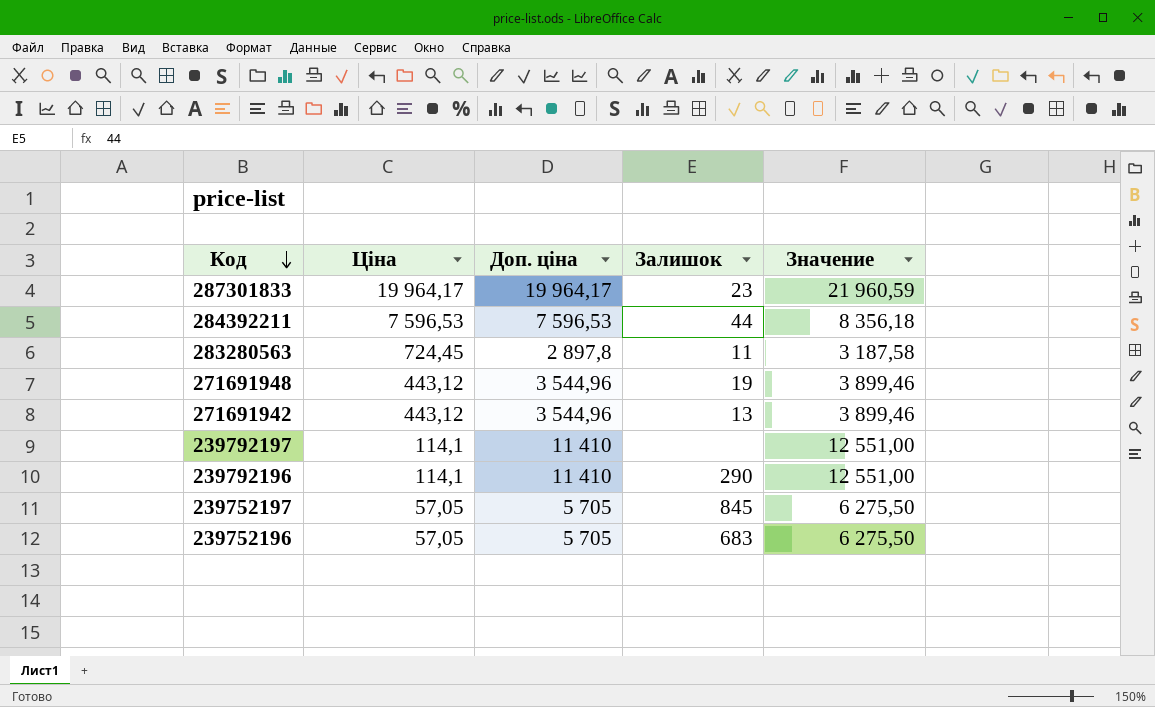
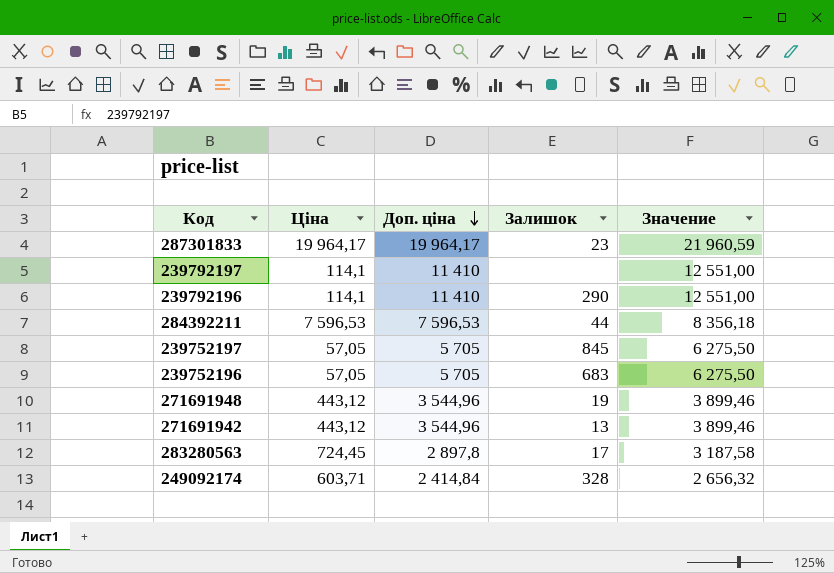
row order: Код descending -> Доп. ціна descending
283280563 | Залишок: 11 -> 17
row 249092174: none -> 603,71 | 2 414,84 | 328 | 2 656,32

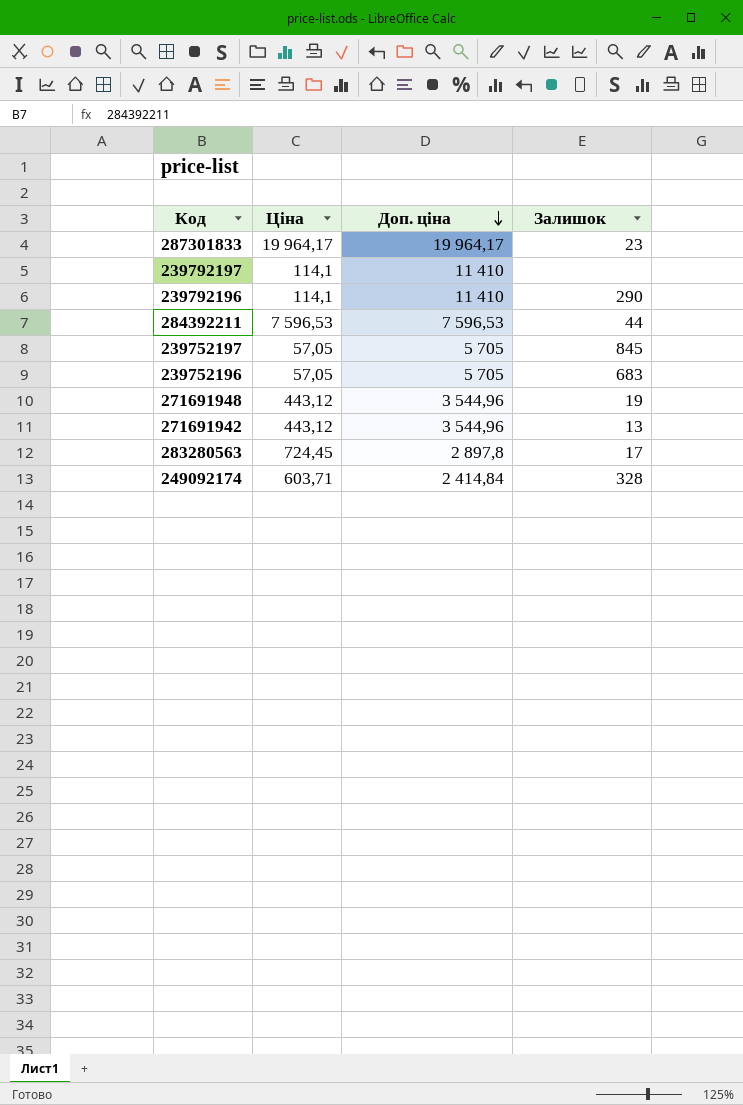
column Значение | formula: [Доп. ціна] * 1,1 -> none

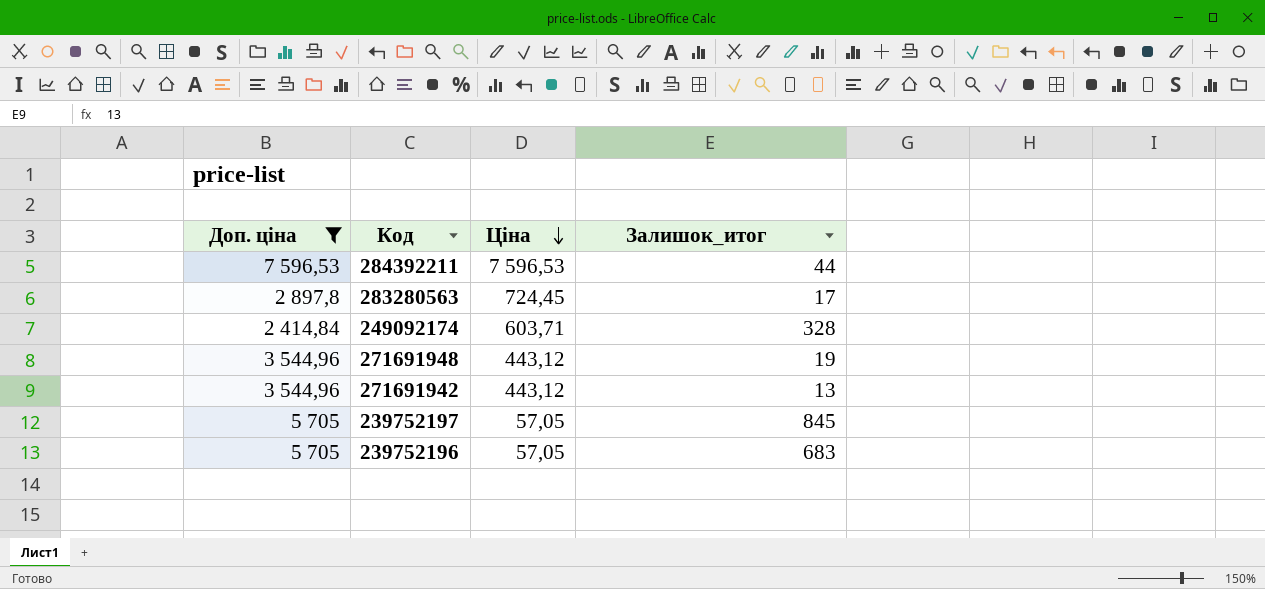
filter: none -> Доп. ціна <= 7 596,53
row order: Доп. ціна descending -> Ціна descending
column Доп. ціна | position: 3 -> 1
column name: Залишок -> Залишок_итог

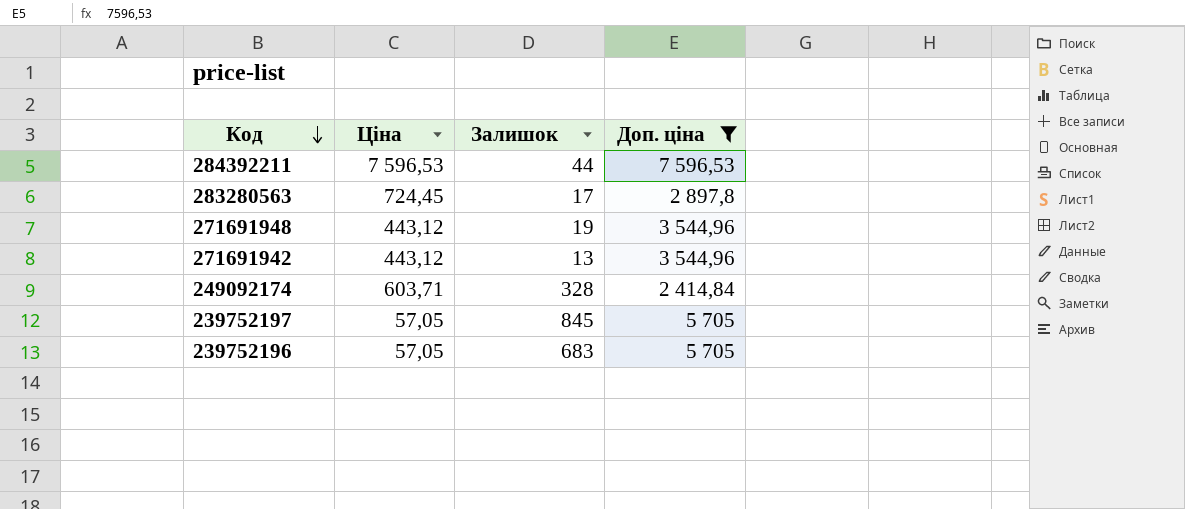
row order: Ціна descending -> Код descending
column name: Залишок_итог -> Залишок
column Доп. ціна | position: 1 -> 4

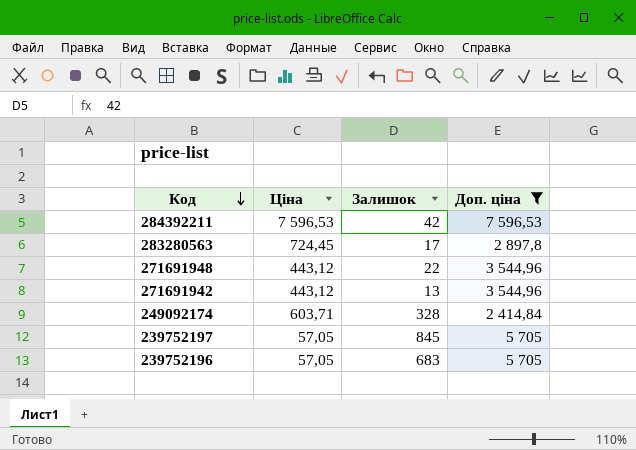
284392211 | Залишок: 44 -> 42
271691948 | Залишок: 19 -> 22

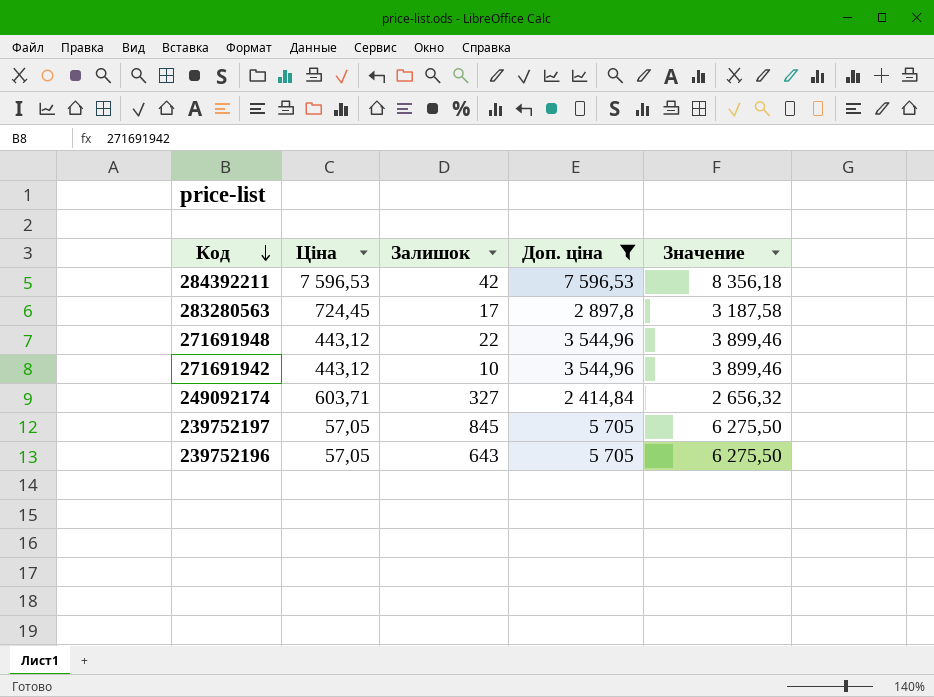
column Значение | formula: none -> [Доп. ціна] * 1,1
271691942 | Залишок: 13 -> 10
249092174 | Залишок: 328 -> 327
239752196 | Залишок: 683 -> 643

